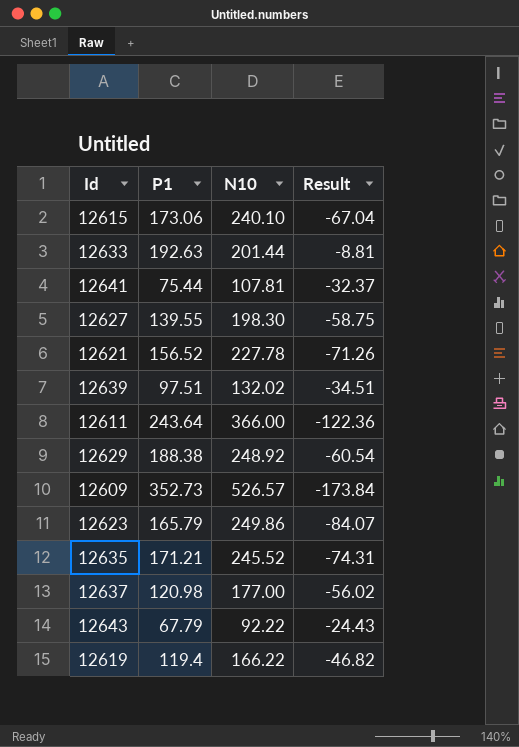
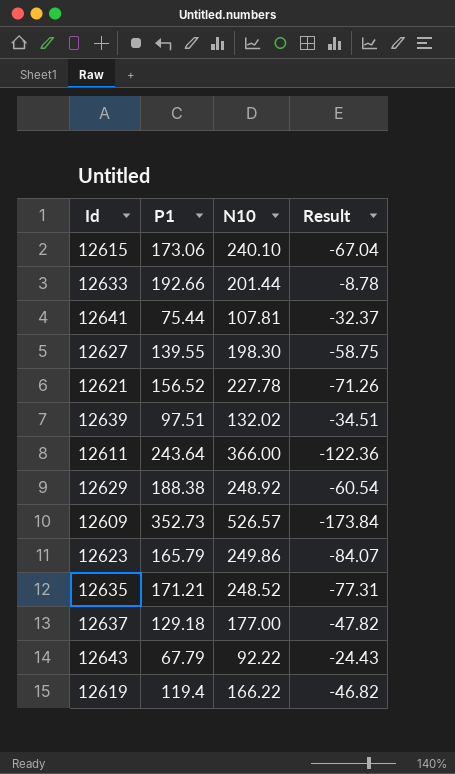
12633 | P1: 192.63 -> 192.66
12633 | Result: -8.81 -> -8.78
12635 | N10: 245.52 -> 248.52
12635 | Result: -74.31 -> -77.31
12637 | P1: 120.98 -> 129.18
12637 | Result: -56.02 -> -47.82

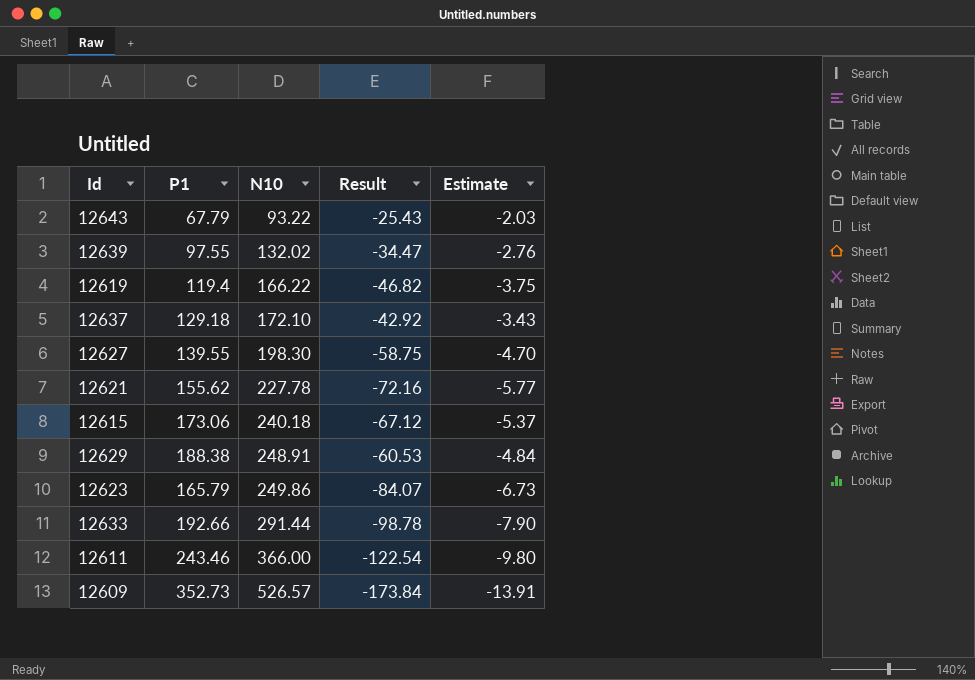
row order: none -> N10 ascending
column Estimate | formula: none -> [Result] * 0.08
row 12641: 75.44 | 107.81 | -32.37 -> none
row 12635: 171.21 | 248.52 | -77.31 -> none
12643 | N10: 92.22 -> 93.22
12643 | Result: -24.43 -> -25.43
12639 | P1: 97.51 -> 97.55
12639 | Result: -34.51 -> -34.47
12637 | N10: 177.00 -> 172.10
12637 | Result: -47.82 -> -42.92
12621 | P1: 156.52 -> 155.62
12621 | Result: -71.26 -> -72.16
12615 | N10: 240.10 -> 240.18
12615 | Result: -67.04 -> -67.12
12629 | N10: 248.92 -> 248.91
12629 | Result: -60.54 -> -60.53
12633 | N10: 201.44 -> 291.44
12633 | Result: -8.78 -> -98.78
12611 | P1: 243.64 -> 243.46
12611 | Result: -122.36 -> -122.54

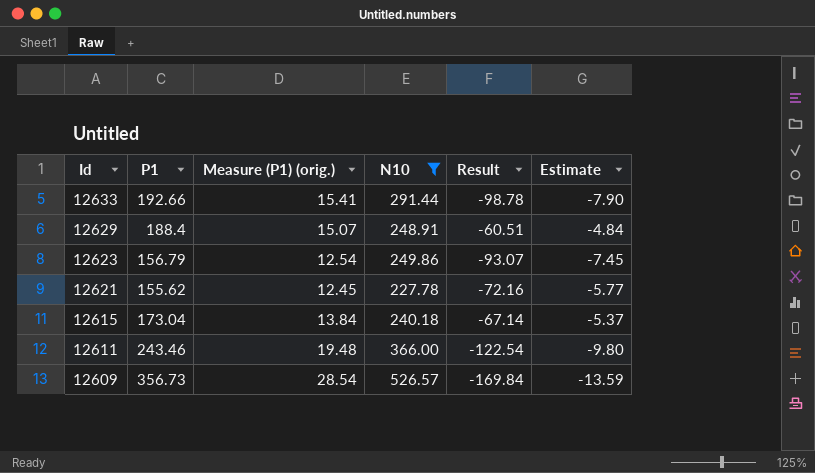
filter: none -> N10 >= 227.78
row order: N10 ascending -> Id descending
column Measure (P1) (orig.) | formula: none -> [P1] * 0.08
12629 | P1: 188.38 -> 188.4
12629 | Result: -60.53 -> -60.51
12623 | P1: 165.79 -> 156.79
12623 | Result: -84.07 -> -93.07
12623 | Estimate: -6.73 -> -7.45
12615 | P1: 173.06 -> 173.04
12615 | Result: -67.12 -> -67.14
12609 | P1: 352.73 -> 356.73
12609 | Result: -173.84 -> -169.84
12609 | Estimate: -13.91 -> -13.59

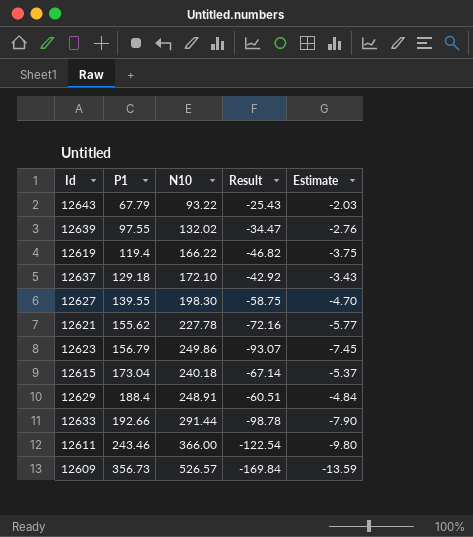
filter: N10 >= 227.78 -> none
row order: Id descending -> P1 ascending
column Measure (P1) (orig.) | formula: [P1] * 0.08 -> none

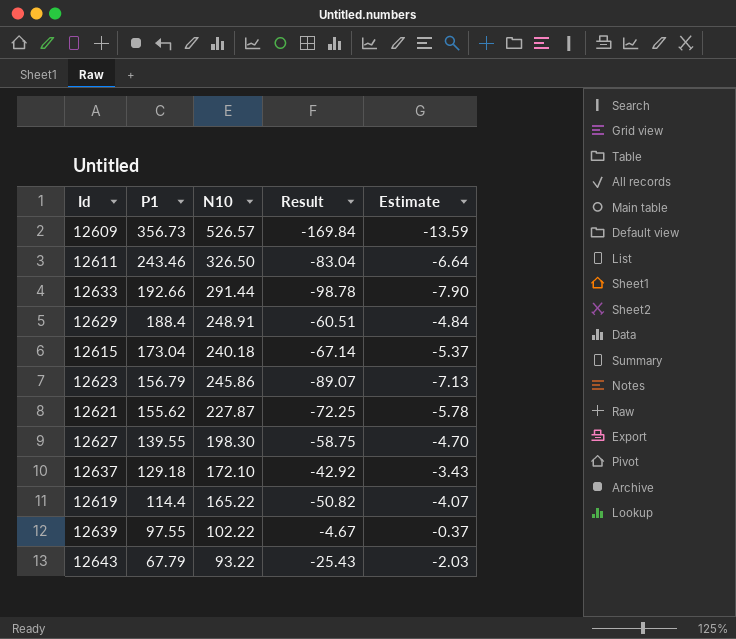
row order: P1 ascending -> P1 descending
12611 | N10: 366.00 -> 326.50
12611 | Result: -122.54 -> -83.04
12611 | Estimate: -9.80 -> -6.64
12623 | N10: 249.86 -> 245.86
12623 | Result: -93.07 -> -89.07
12623 | Estimate: -7.45 -> -7.13
12621 | N10: 227.78 -> 227.87
12621 | Result: -72.16 -> -72.25
12621 | Estimate: -5.77 -> -5.78
12619 | P1: 119.4 -> 114.4
12619 | N10: 166.22 -> 165.22
12619 | Result: -46.82 -> -50.82
12619 | Estimate: -3.75 -> -4.07
12639 | N10: 132.02 -> 102.22
12639 | Result: -34.47 -> -4.67
12639 | Estimate: -2.76 -> -0.37

